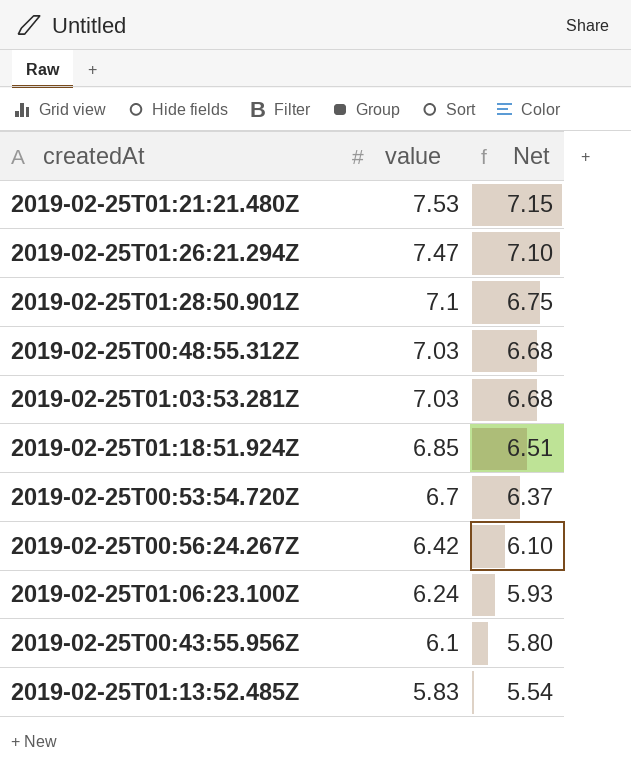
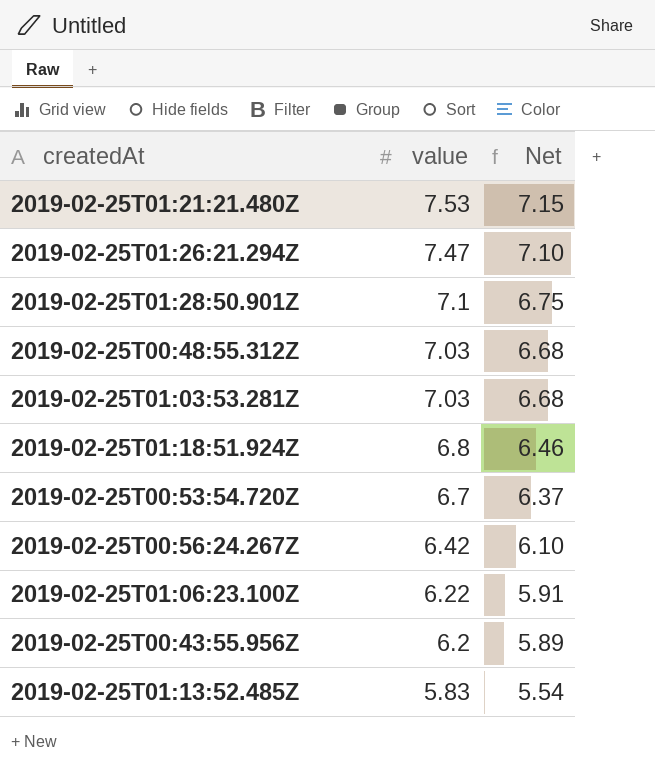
2019-02-25T01:18:51.924Z | value: 6.85 -> 6.8
2019-02-25T01:18:51.924Z | Net: 6.51 -> 6.46
2019-02-25T01:06:23.100Z | value: 6.24 -> 6.22
2019-02-25T01:06:23.100Z | Net: 5.93 -> 5.91
2019-02-25T00:43:55.956Z | value: 6.1 -> 6.2
2019-02-25T00:43:55.956Z | Net: 5.80 -> 5.89

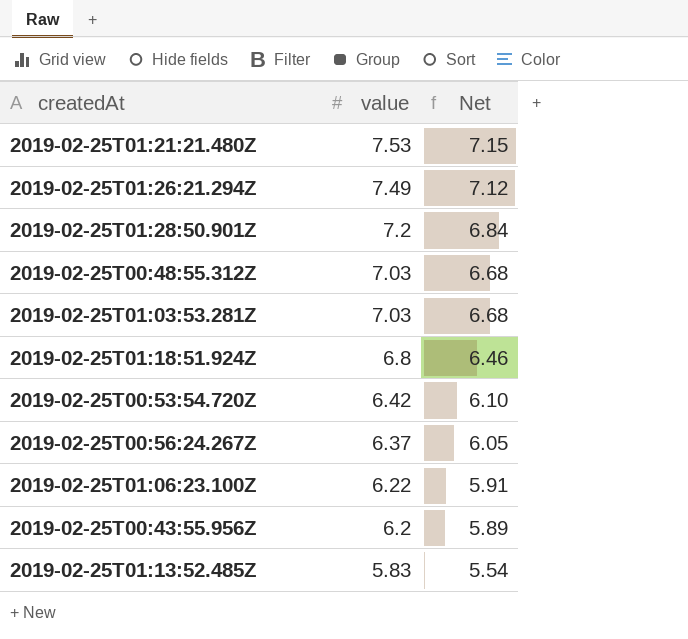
2019-02-25T01:26:21.294Z | value: 7.47 -> 7.49
2019-02-25T01:26:21.294Z | Net: 7.10 -> 7.12
2019-02-25T01:28:50.901Z | value: 7.1 -> 7.2
2019-02-25T01:28:50.901Z | Net: 6.75 -> 6.84
2019-02-25T00:53:54.720Z | value: 6.7 -> 6.42
2019-02-25T00:53:54.720Z | Net: 6.37 -> 6.10
2019-02-25T00:56:24.267Z | value: 6.42 -> 6.37
2019-02-25T00:56:24.267Z | Net: 6.10 -> 6.05

